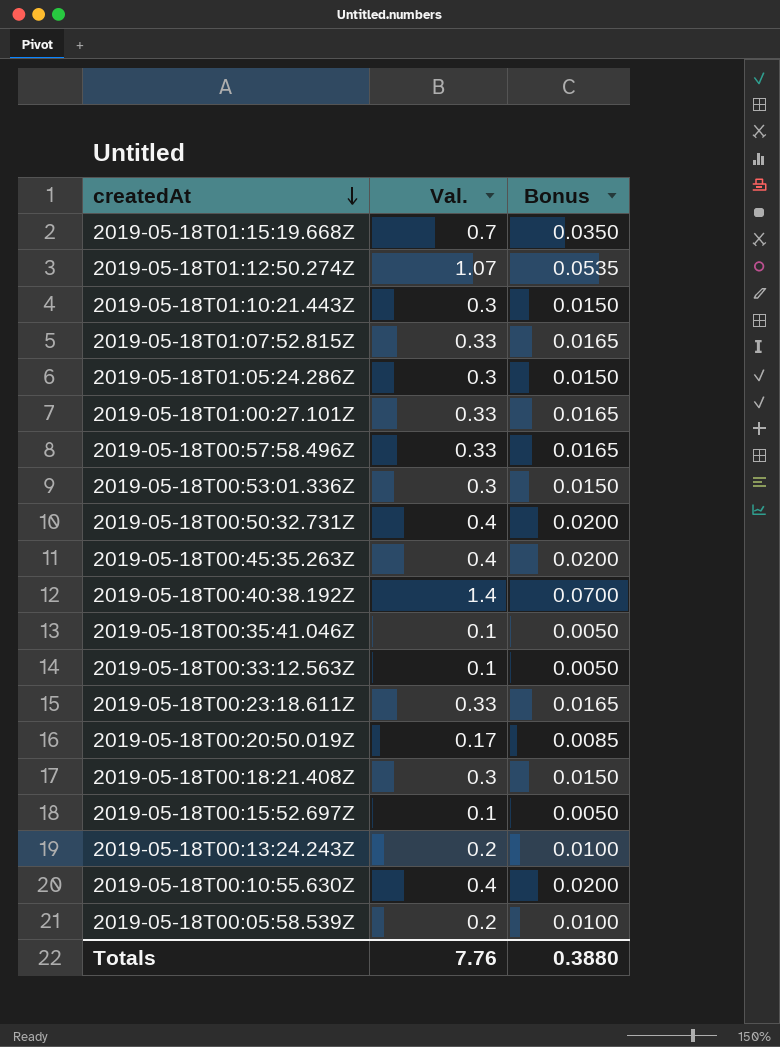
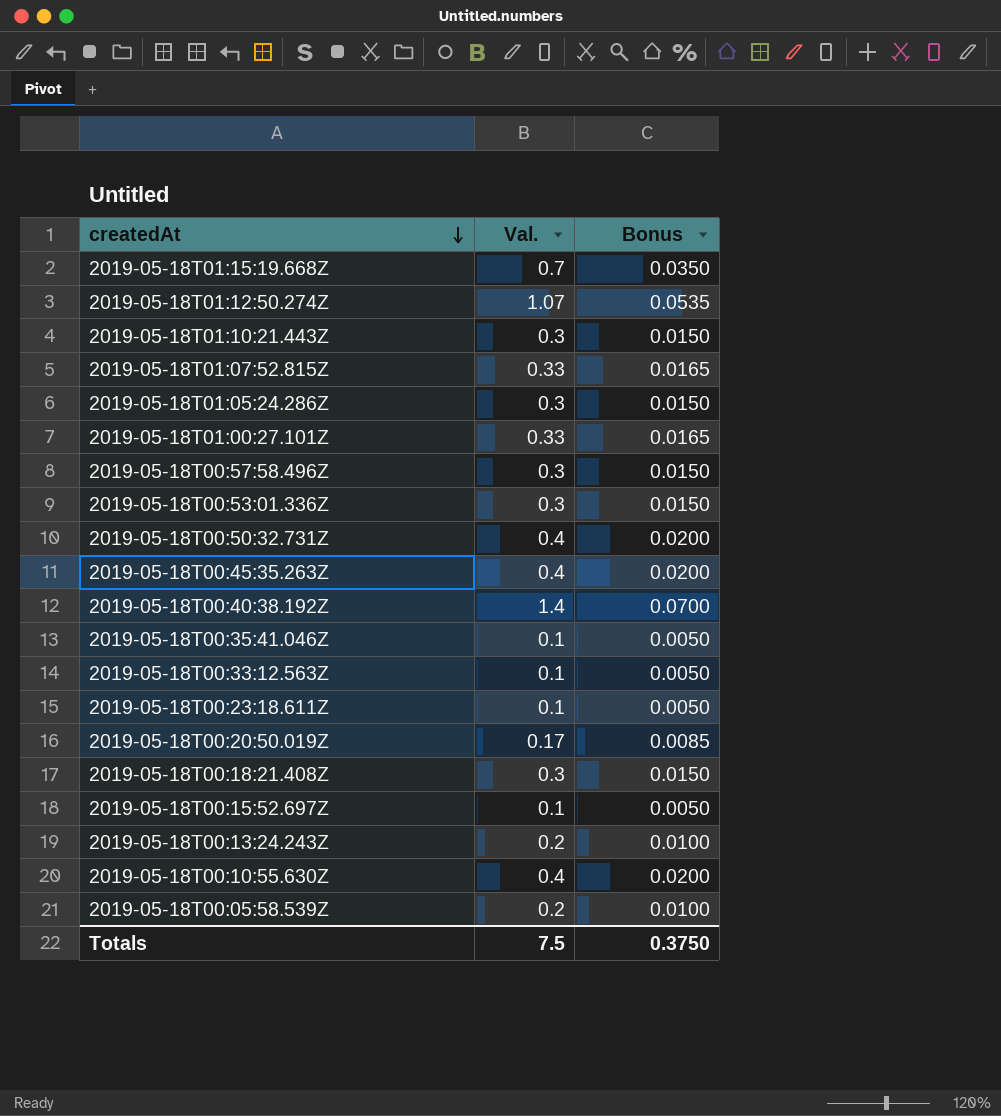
2019-05-18T00:57:58.496Z | Val.: 0.33 -> 0.3
2019-05-18T00:57:58.496Z | Bonus: 0.0165 -> 0.0150
2019-05-18T00:23:18.611Z | Val.: 0.33 -> 0.1
2019-05-18T00:23:18.611Z | Bonus: 0.0165 -> 0.0050
Totals | Val.: 7.76 -> 7.5
Totals | Bonus: 0.3880 -> 0.3750

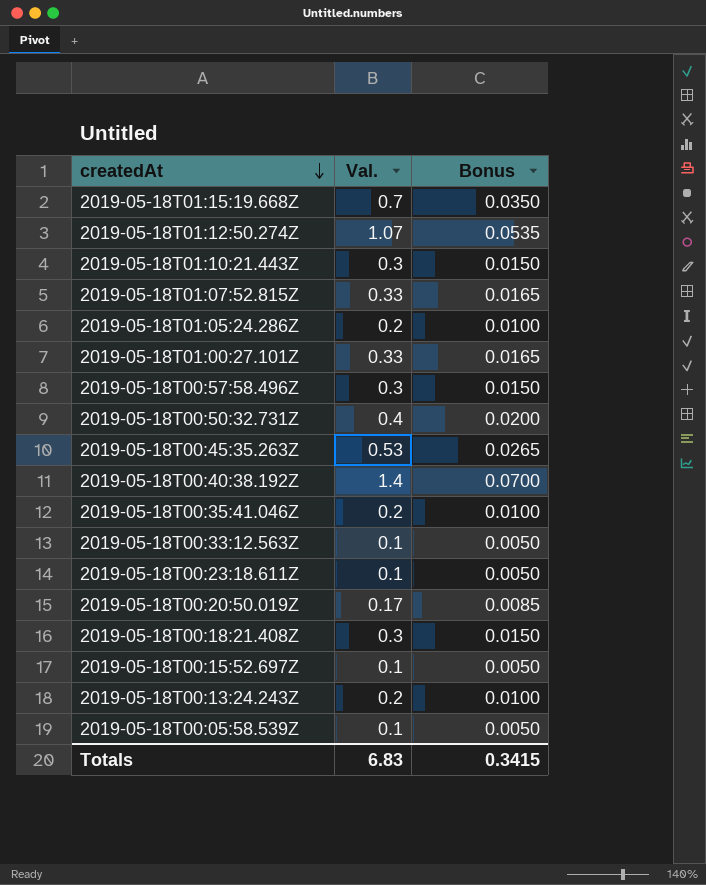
row 2019-05-18T00:53:01.336Z: 0.3 | 0.0150 -> none
row 2019-05-18T00:10:55.630Z: 0.4 | 0.0200 -> none
2019-05-18T01:05:24.286Z | Val.: 0.3 -> 0.2
2019-05-18T01:05:24.286Z | Bonus: 0.0150 -> 0.0100
2019-05-18T00:45:35.263Z | Val.: 0.4 -> 0.53
2019-05-18T00:45:35.263Z | Bonus: 0.0200 -> 0.0265
2019-05-18T00:35:41.046Z | Val.: 0.1 -> 0.2
2019-05-18T00:35:41.046Z | Bonus: 0.0050 -> 0.0100
2019-05-18T00:05:58.539Z | Val.: 0.2 -> 0.1
2019-05-18T00:05:58.539Z | Bonus: 0.0100 -> 0.0050
Totals | Val.: 7.5 -> 6.83
Totals | Bonus: 0.3750 -> 0.3415

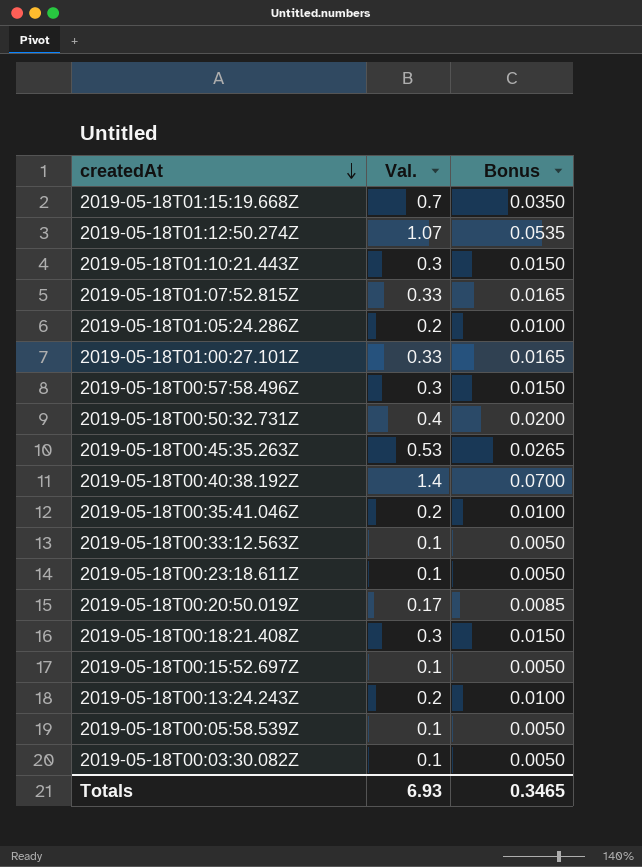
row 2019-05-18T00:03:30.082Z: none -> 0.1 | 0.0050
Totals | Val.: 6.83 -> 6.93
Totals | Bonus: 0.3415 -> 0.3465

